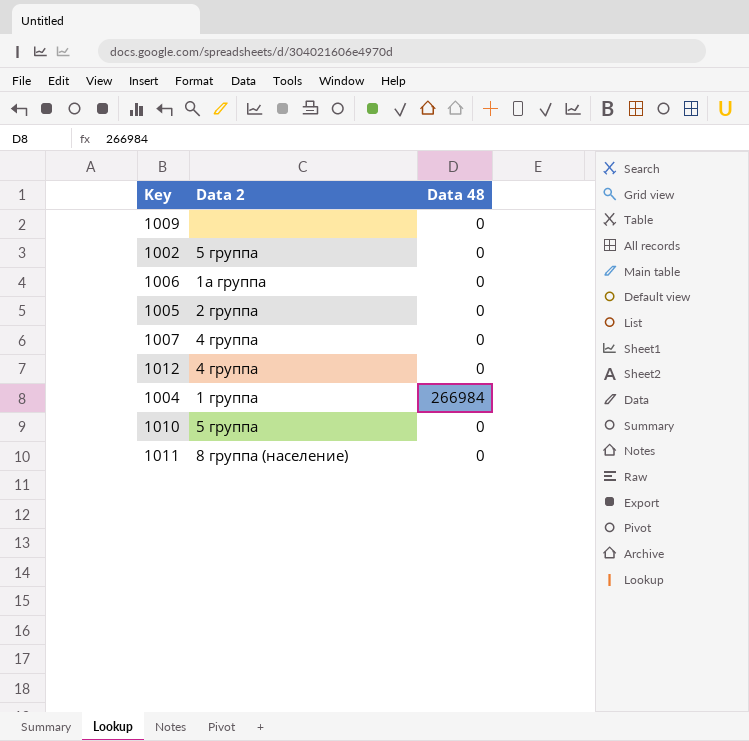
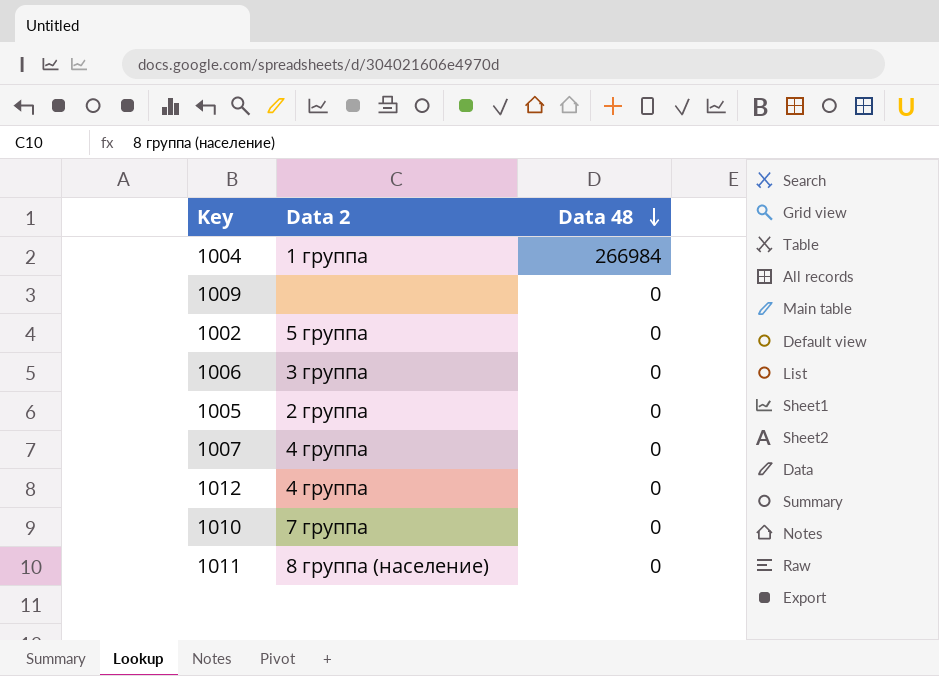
row order: none -> Data 48 descending
1006 | Data 2: 1а группа -> 3 группа
1010 | Data 2: 5 группа -> 7 группа

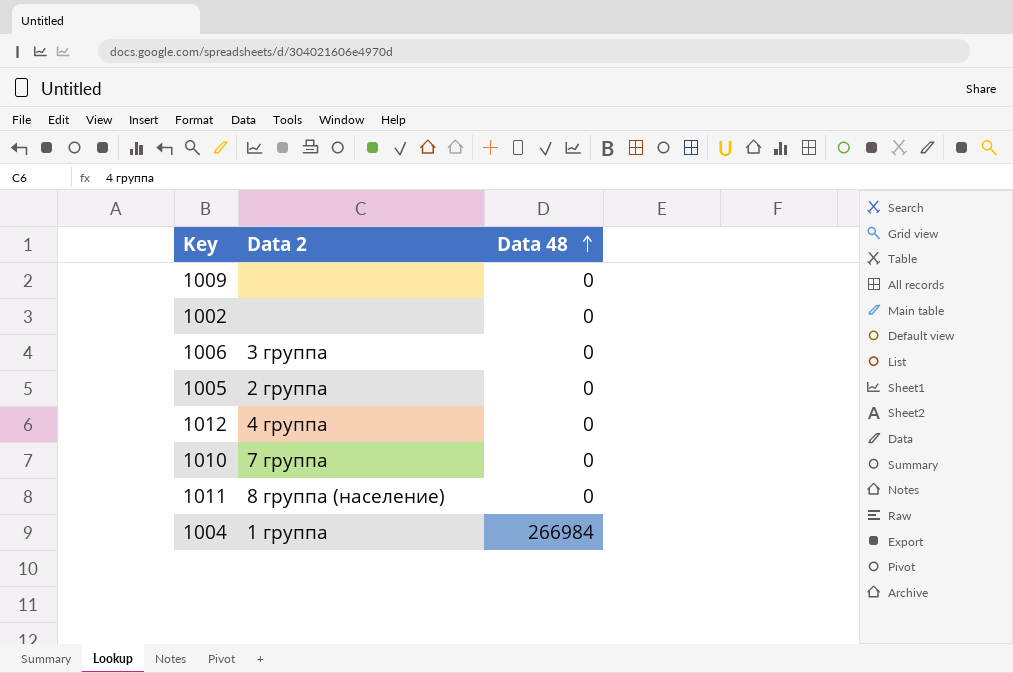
row order: Data 48 descending -> Data 48 ascending
row 1007: 4 группа | 0 -> none
1002 | Data 2: 5 группа -> none

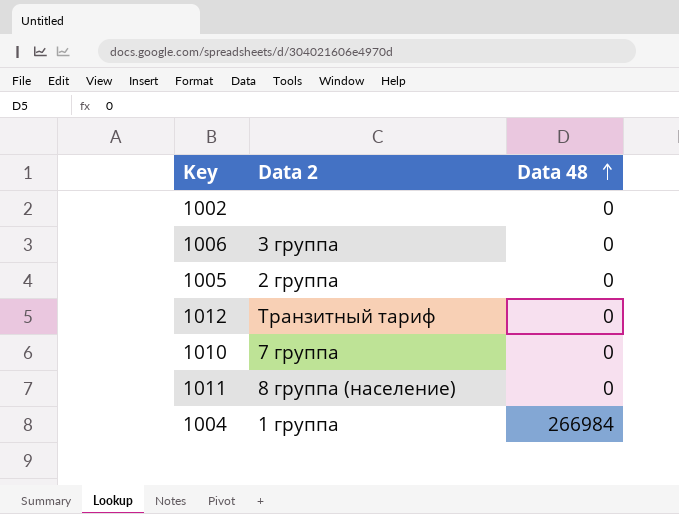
row 1009: none | 0 -> none
1012 | Data 2: 4 группа -> Транзитный тариф

